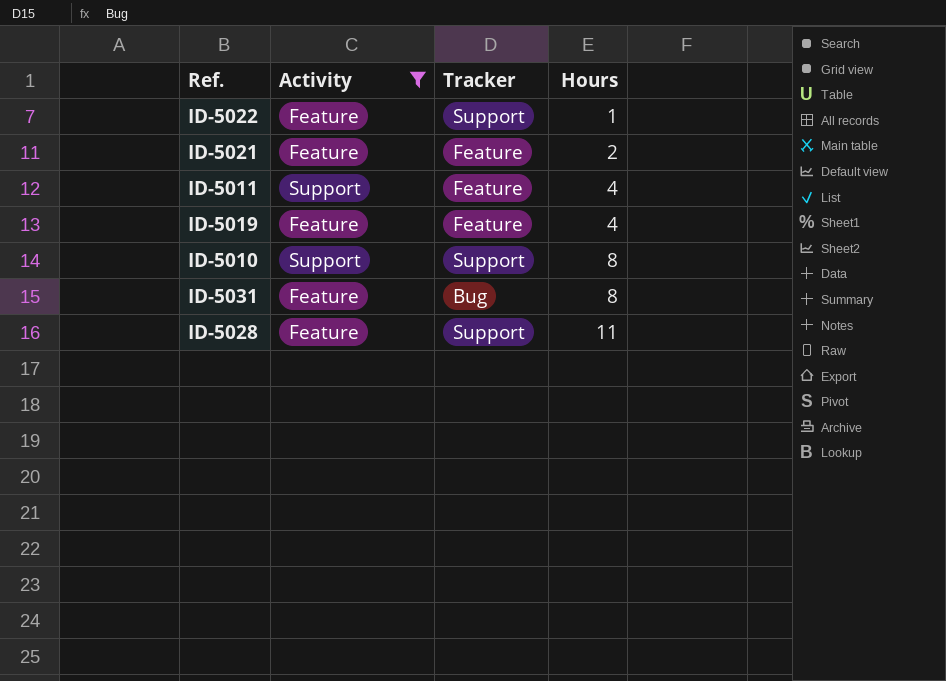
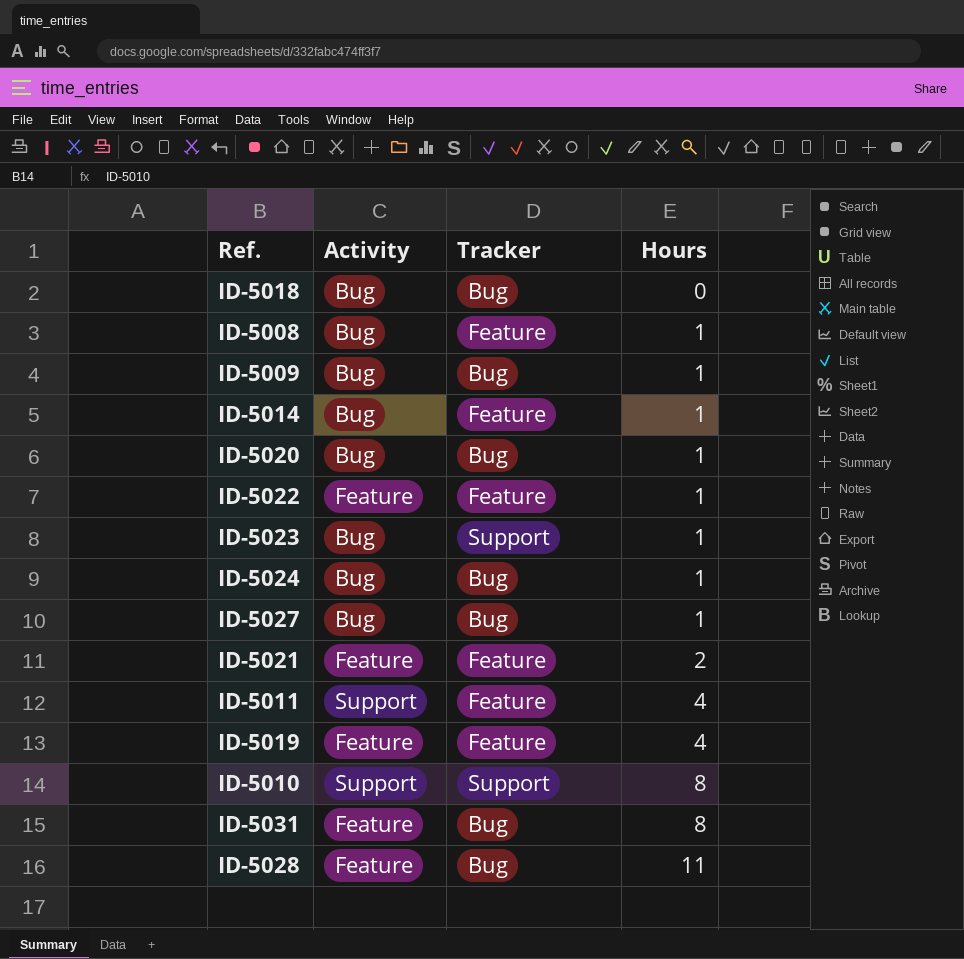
filter: Activity != Bug -> none
ID-5022 | Tracker: Support -> Feature
ID-5028 | Tracker: Support -> Bug

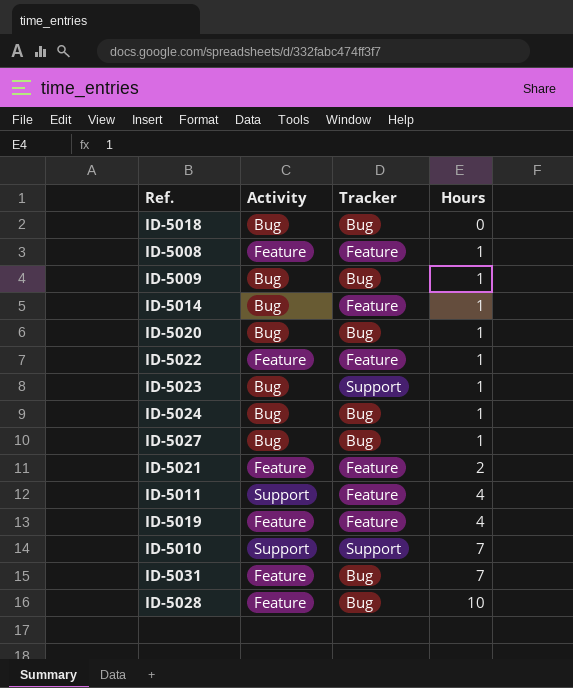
ID-5008 | Activity: Bug -> Feature
ID-5010 | Hours: 8 -> 7
ID-5031 | Hours: 8 -> 7
ID-5028 | Hours: 11 -> 10

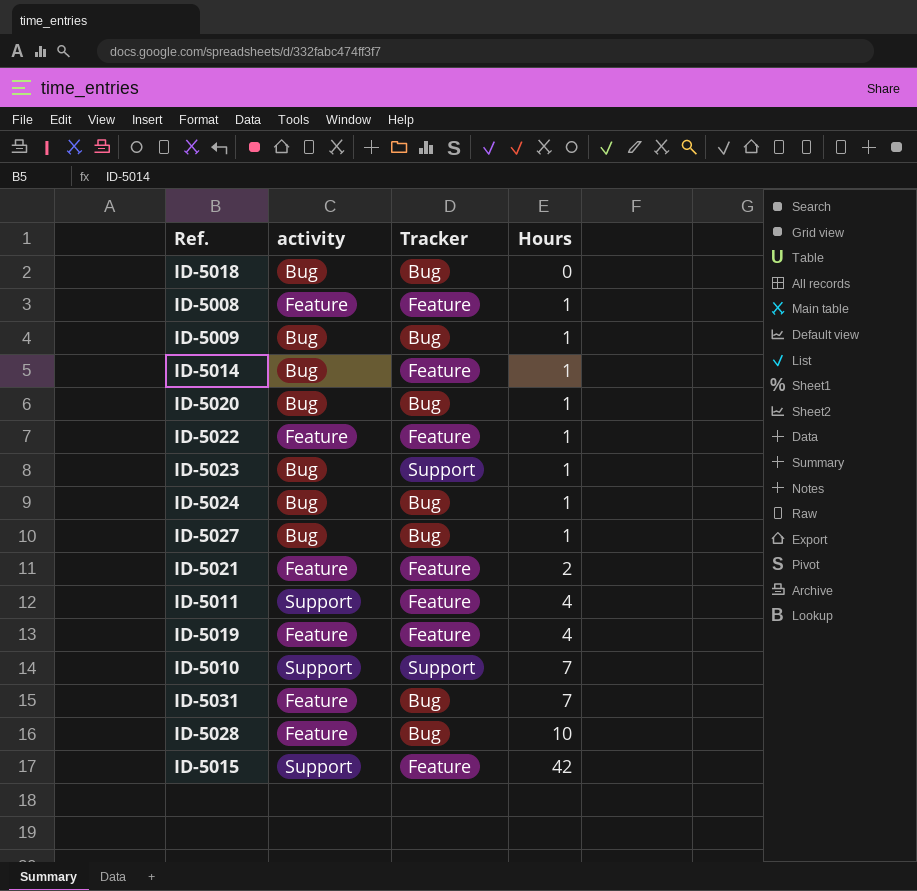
column name: Activity -> activity
row ID-5015: none -> Support | Feature | 42

